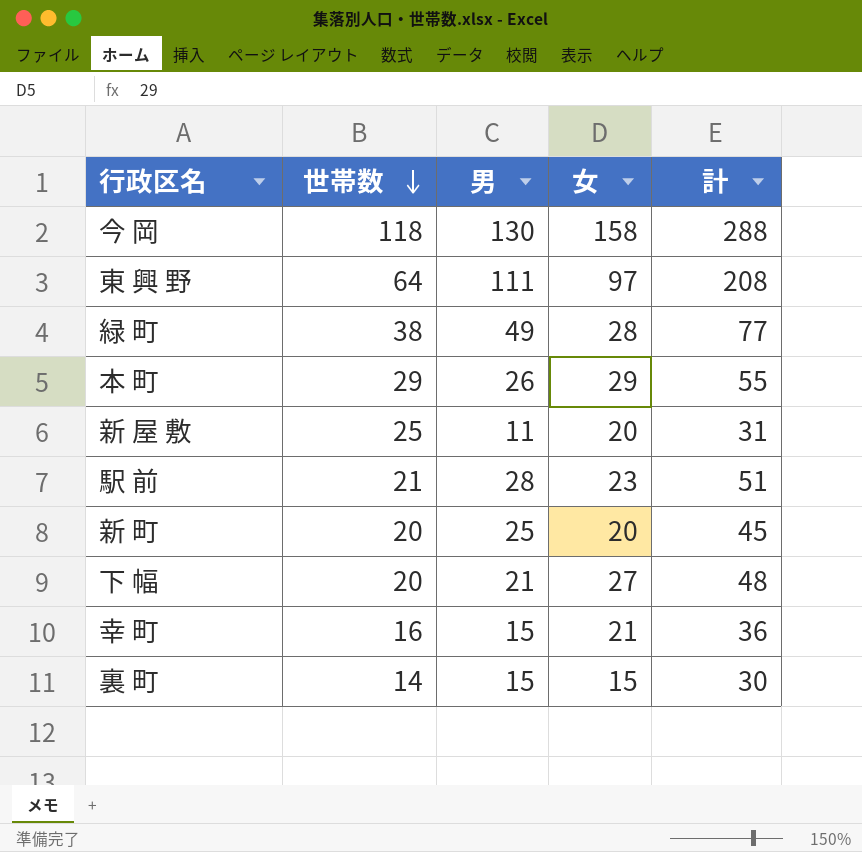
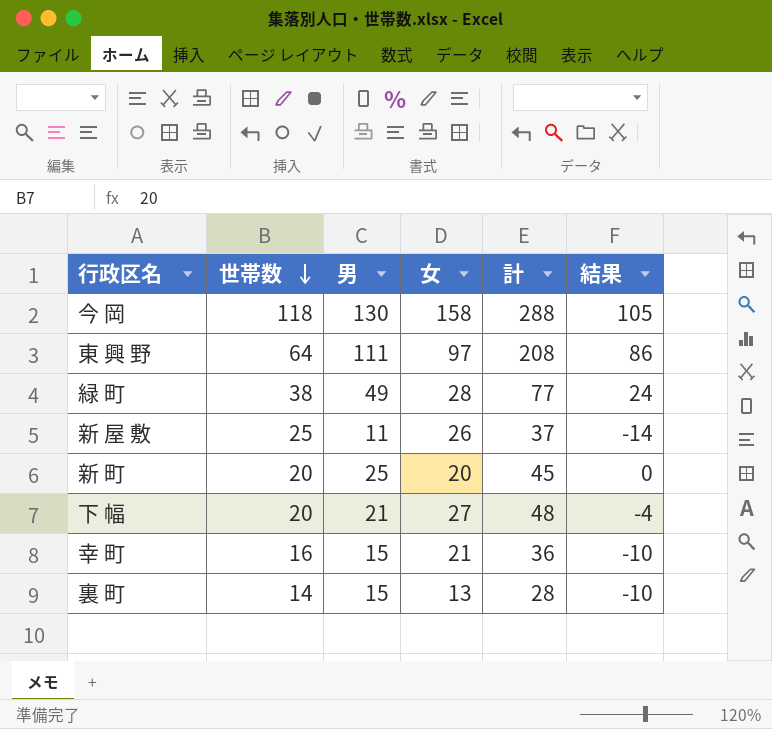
column 結果 | formula: none -> [男] - 25
row 本 町: 29 | 26 | 29 | 55 -> none
row 駅 前: 21 | 28 | 23 | 51 -> none
新 屋 敷 | 女: 20 -> 26
新 屋 敷 | 計: 31 -> 37
裏 町 | 女: 15 -> 13
裏 町 | 計: 30 -> 28

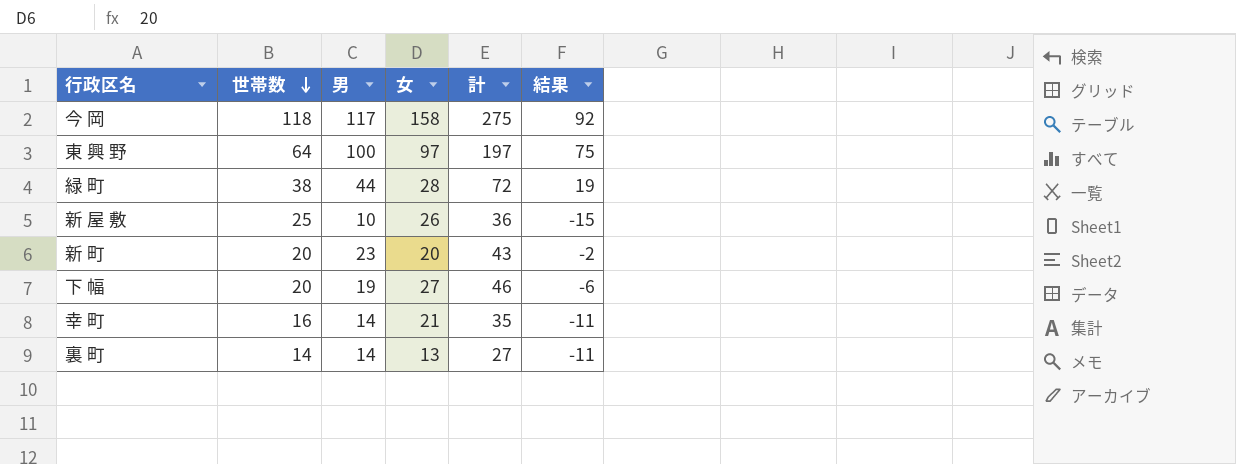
今 岡 | 男: 130 -> 117
今 岡 | 計: 288 -> 275
今 岡 | 結果: 105 -> 92
東 興 野 | 男: 111 -> 100
東 興 野 | 計: 208 -> 197
東 興 野 | 結果: 86 -> 75
緑 町 | 男: 49 -> 44
緑 町 | 計: 77 -> 72
緑 町 | 結果: 24 -> 19
新 屋 敷 | 男: 11 -> 10
新 屋 敷 | 計: 37 -> 36
新 屋 敷 | 結果: -14 -> -15
新 町 | 男: 25 -> 23
新 町 | 計: 45 -> 43
新 町 | 結果: 0 -> -2
下 幅 | 男: 21 -> 19
下 幅 | 計: 48 -> 46
下 幅 | 結果: -4 -> -6
幸 町 | 男: 15 -> 14
幸 町 | 計: 36 -> 35
幸 町 | 結果: -10 -> -11
裏 町 | 男: 15 -> 14
裏 町 | 計: 28 -> 27
裏 町 | 結果: -10 -> -11

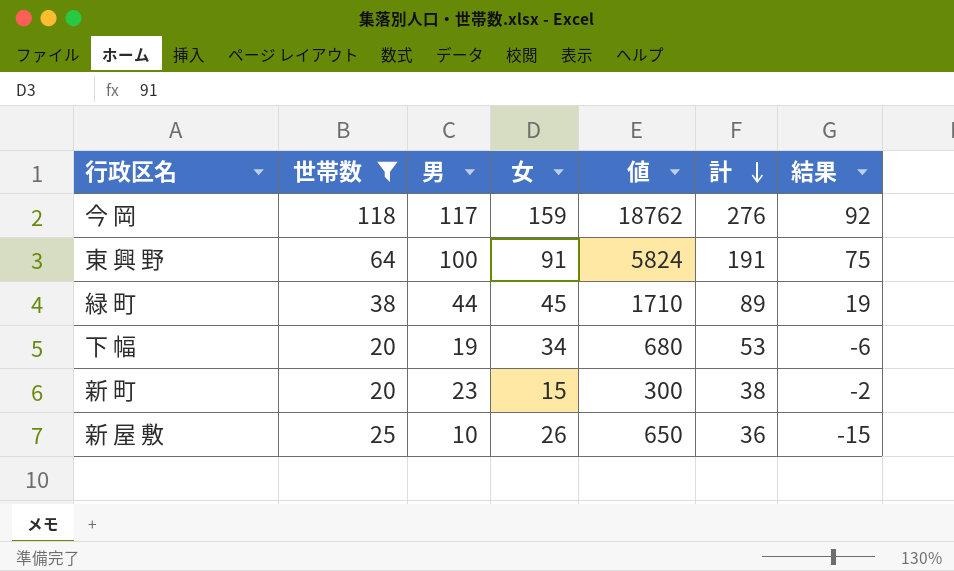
filter: none -> 世帯数 >= 20
row order: 世帯数 descending -> 計 descending
column 値 | formula: none -> [世帯数] * [女]
今 岡 | 女: 158 -> 159
今 岡 | 計: 275 -> 276
東 興 野 | 女: 97 -> 91
東 興 野 | 計: 197 -> 191
緑 町 | 女: 28 -> 45
緑 町 | 計: 72 -> 89
下 幅 | 女: 27 -> 34
下 幅 | 計: 46 -> 53
新 町 | 女: 20 -> 15
新 町 | 計: 43 -> 38

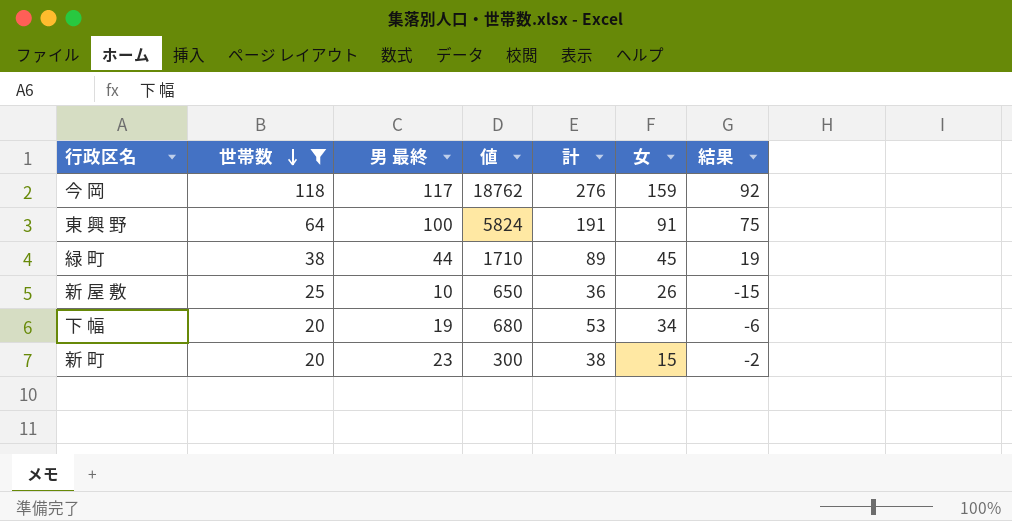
row order: 計 descending -> 世帯数 descending
column name: 男 -> 男 最終
column 女 | position: 4 -> 6

